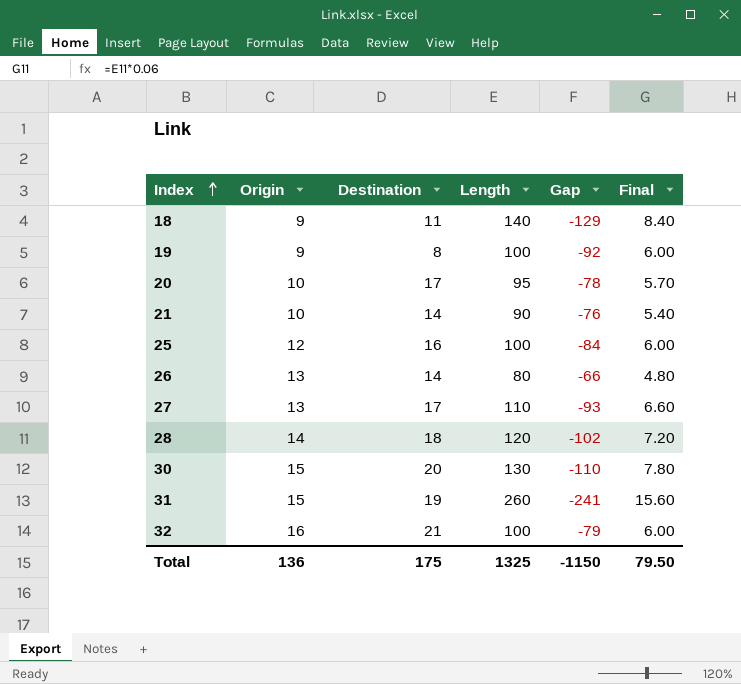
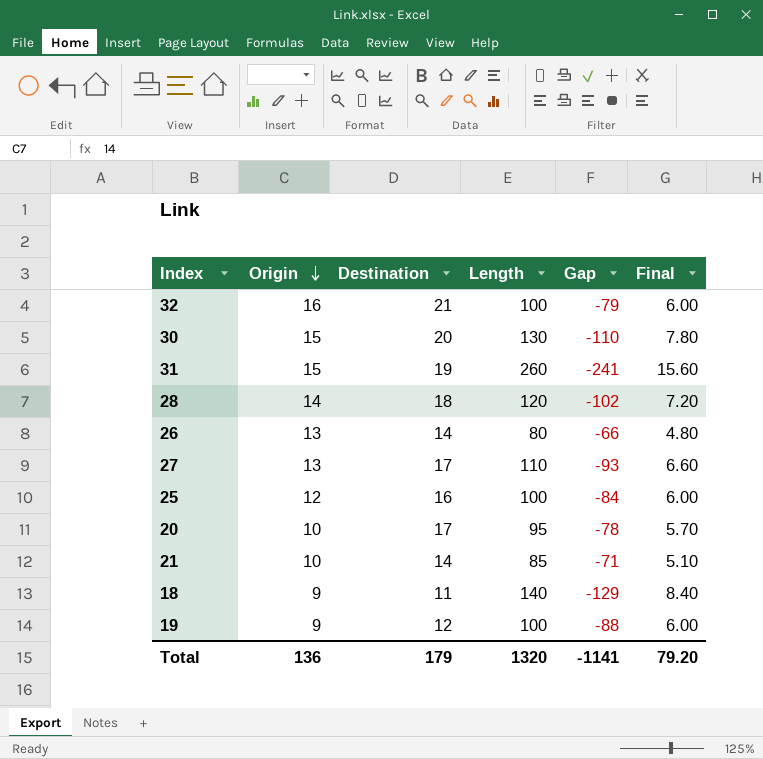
row order: Index ascending -> Origin descending
21 | Length: 90 -> 85
21 | Gap: -76 -> -71
21 | Final: 5.40 -> 5.10
19 | Destination: 8 -> 12
19 | Gap: -92 -> -88
Total | Destination: 175 -> 179
Total | Length: 1325 -> 1320
Total | Gap: -1150 -> -1141
Total | Final: 79.50 -> 79.20

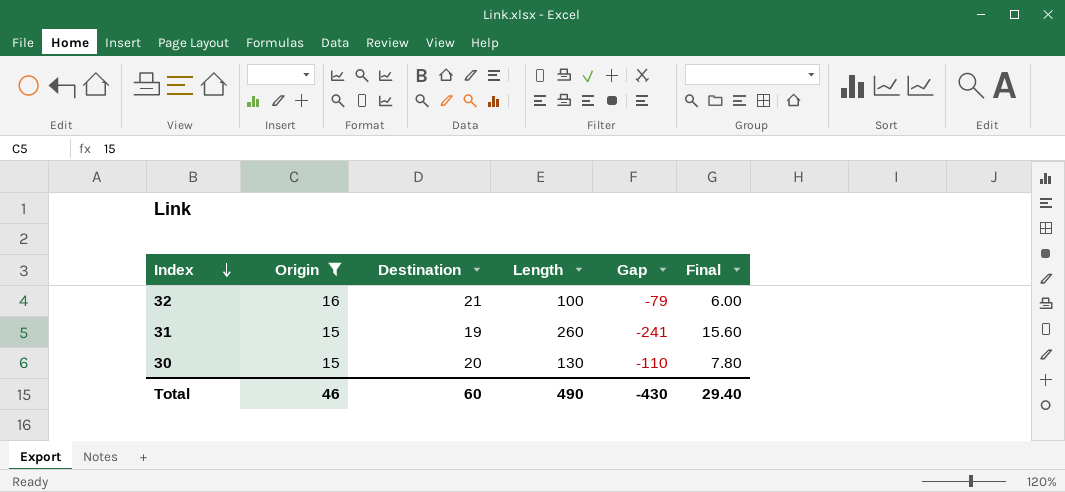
filter: none -> Origin >= 15
row order: Origin descending -> Index descending
Total | Origin: 136 -> 46
Total | Destination: 179 -> 60
Total | Length: 1320 -> 490
Total | Gap: -1141 -> -430
Total | Final: 79.20 -> 29.40

